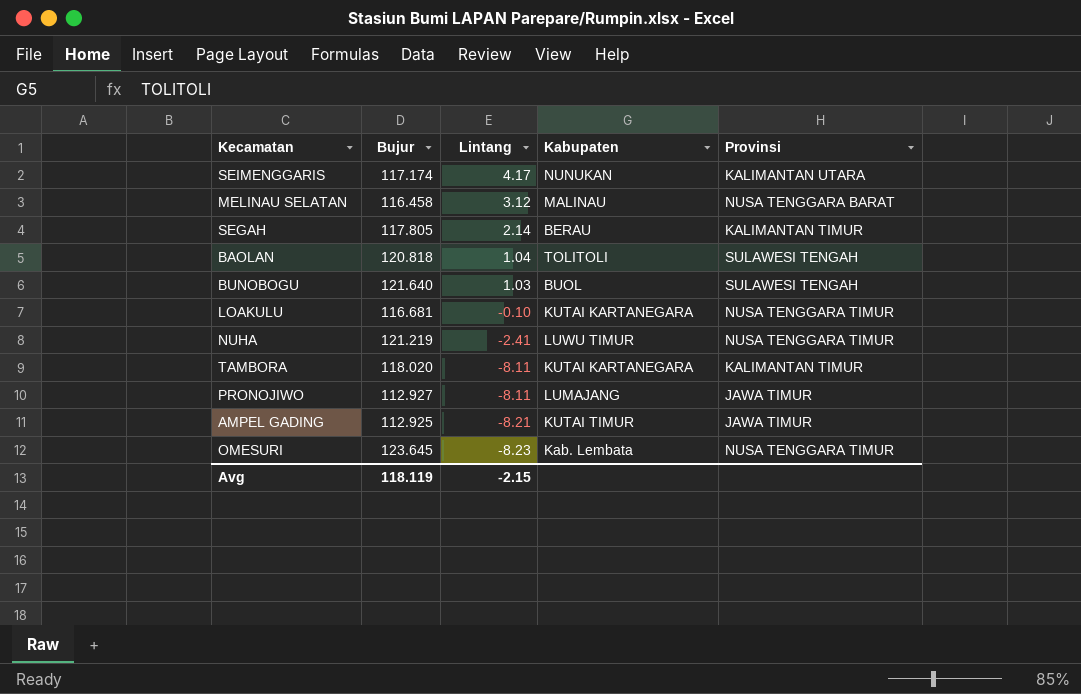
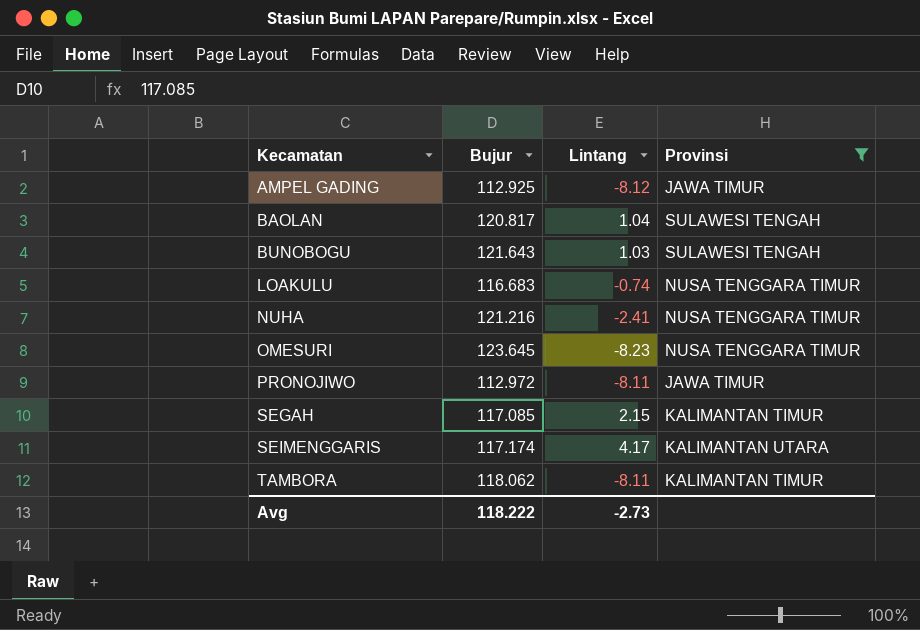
filter: none -> Provinsi != NUSA TENGGARA BARAT
row order: Lintang descending -> Kecamatan ascending
column Kabupaten | position: 4 -> none
AMPEL GADING | Lintang: -8.21 -> -8.12
BAOLAN | Bujur: 120.818 -> 120.817
BUNOBOGU | Bujur: 121.640 -> 121.643
LOAKULU | Bujur: 116.681 -> 116.683
LOAKULU | Lintang: -0.10 -> -0.74
NUHA | Bujur: 121.219 -> 121.216
PRONOJIWO | Bujur: 112.927 -> 112.972
SEGAH | Bujur: 117.805 -> 117.085
SEGAH | Lintang: 2.14 -> 2.15
TAMBORA | Bujur: 118.020 -> 118.062
Avg | Bujur: 118.119 -> 118.222
Avg | Lintang: -2.15 -> -2.73

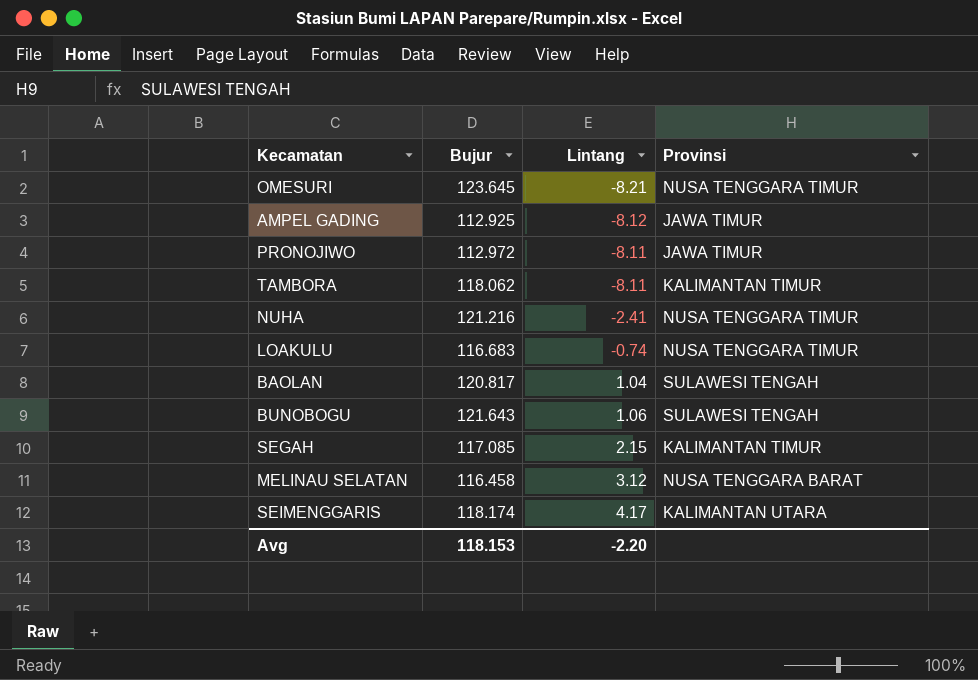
filter: Provinsi != NUSA TENGGARA BARAT -> none
row order: Kecamatan ascending -> Lintang ascending
OMESURI | Lintang: -8.23 -> -8.21
BUNOBOGU | Lintang: 1.03 -> 1.06
SEIMENGGARIS | Bujur: 117.174 -> 118.174
Avg | Bujur: 118.222 -> 118.153
Avg | Lintang: -2.73 -> -2.20

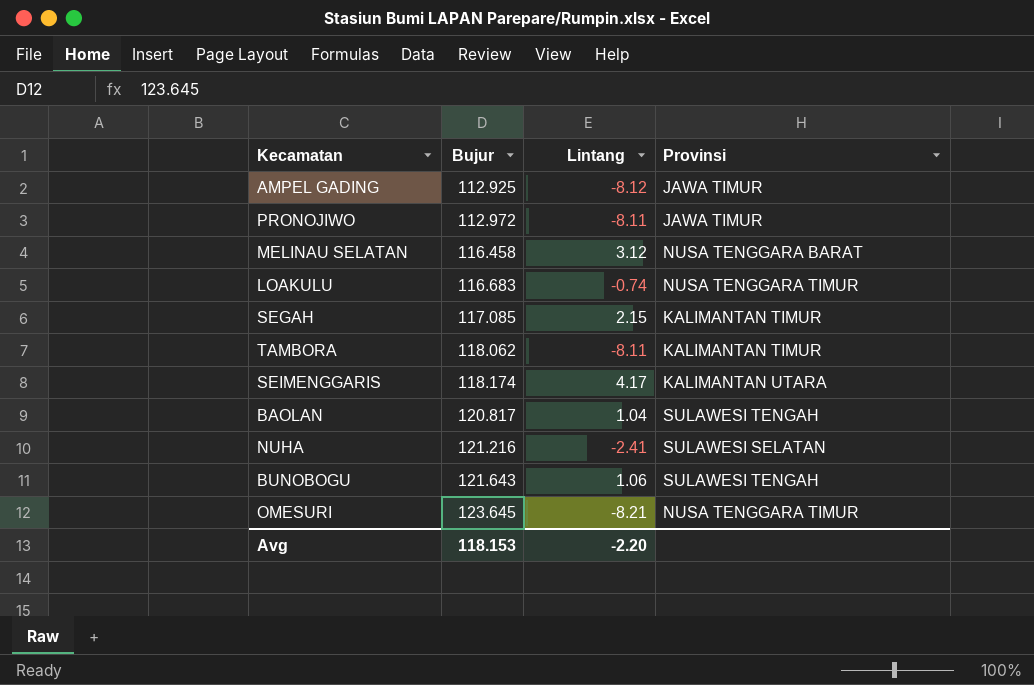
row order: Lintang ascending -> Bujur ascending
NUHA | Provinsi: NUSA TENGGARA TIMUR -> SULAWESI SELATAN

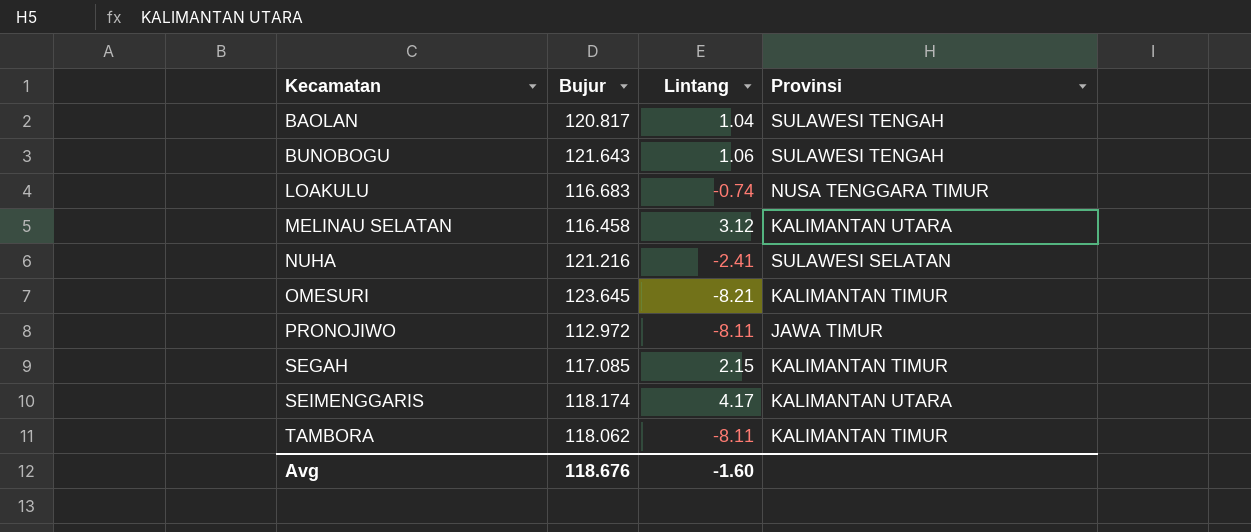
row order: Bujur ascending -> Kecamatan ascending
row AMPEL GADING: 112.925 | -8.12 | JAWA TIMUR -> none
MELINAU SELATAN | Provinsi: NUSA TENGGARA BARAT -> KALIMANTAN UTARA
OMESURI | Provinsi: NUSA TENGGARA TIMUR -> KALIMANTAN TIMUR
Avg | Bujur: 118.153 -> 118.676
Avg | Lintang: -2.20 -> -1.60

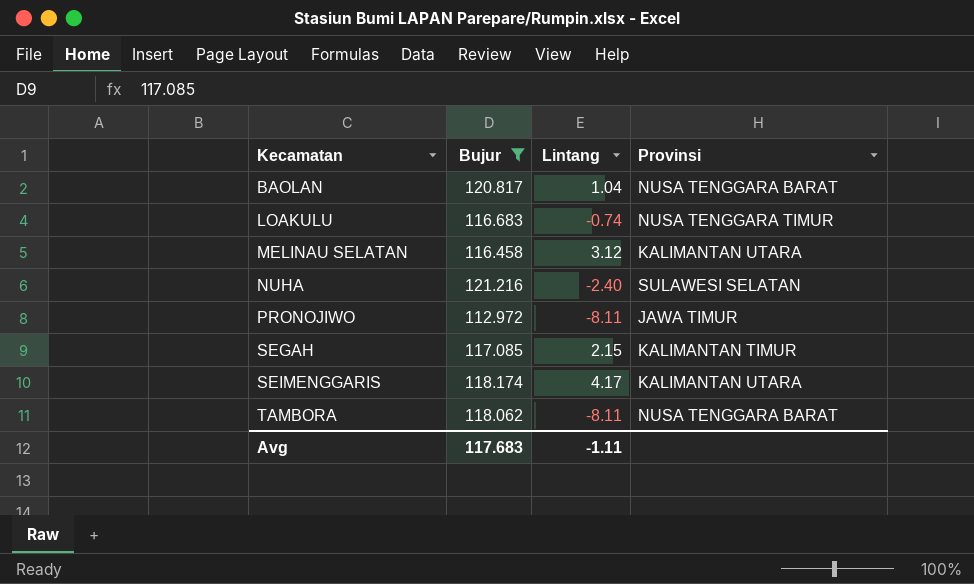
filter: none -> Bujur <= 121.216
BAOLAN | Provinsi: SULAWESI TENGAH -> NUSA TENGGARA BARAT
NUHA | Lintang: -2.41 -> -2.40
TAMBORA | Provinsi: KALIMANTAN TIMUR -> NUSA TENGGARA BARAT
Avg | Bujur: 118.676 -> 117.683
Avg | Lintang: -1.60 -> -1.11

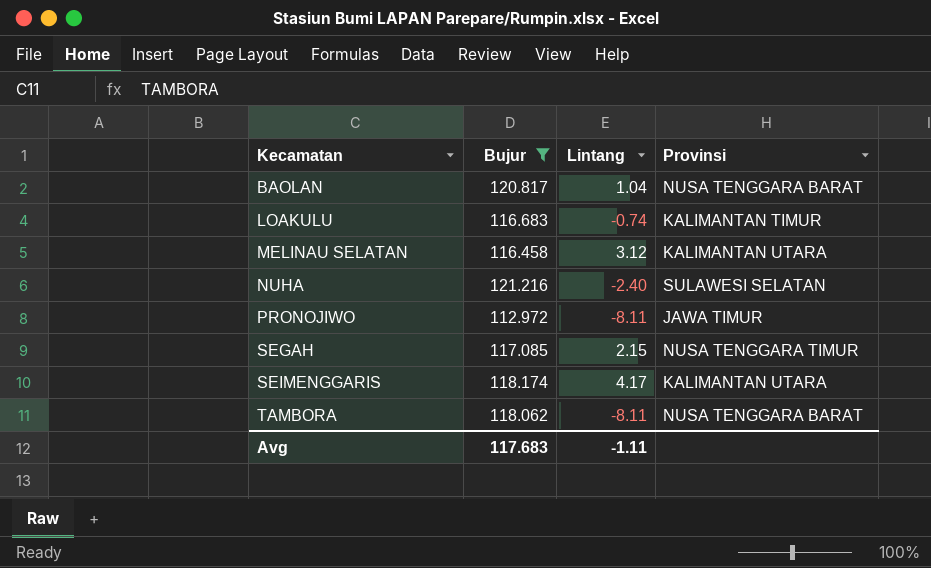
LOAKULU | Provinsi: NUSA TENGGARA TIMUR -> KALIMANTAN TIMUR
SEGAH | Provinsi: KALIMANTAN TIMUR -> NUSA TENGGARA TIMUR

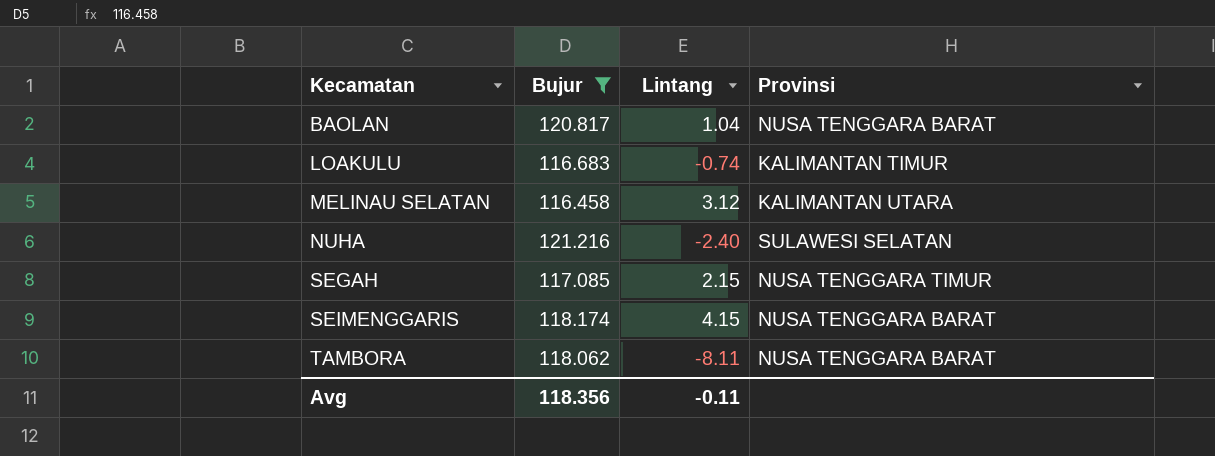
row PRONOJIWO: 112.972 | -8.11 | JAWA TIMUR -> none
SEIMENGGARIS | Lintang: 4.17 -> 4.15
SEIMENGGARIS | Provinsi: KALIMANTAN UTARA -> NUSA TENGGARA BARAT
Avg | Bujur: 117.683 -> 118.356
Avg | Lintang: -1.11 -> -0.11

